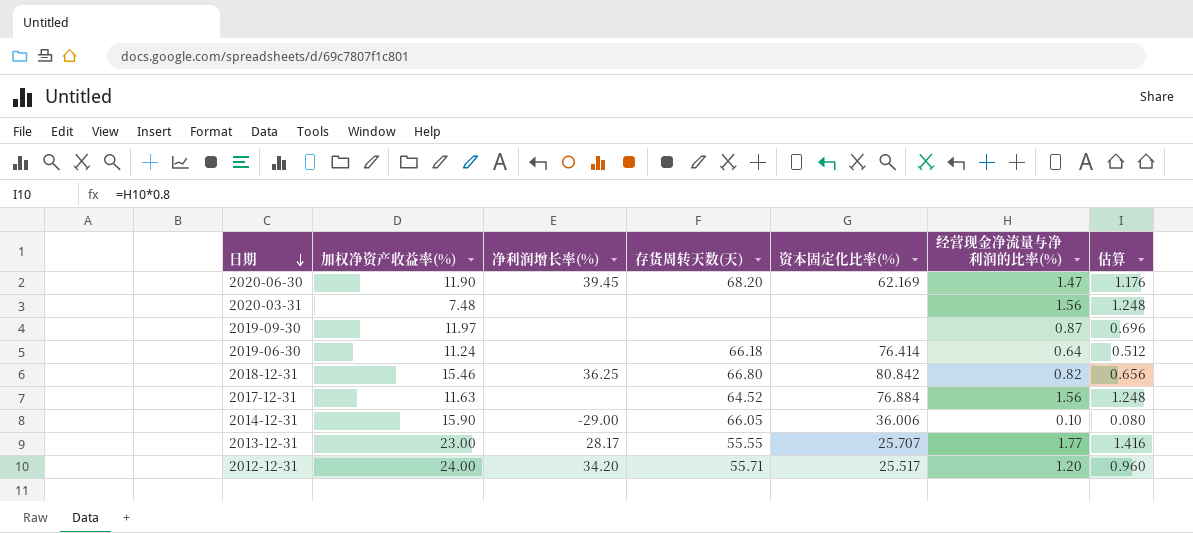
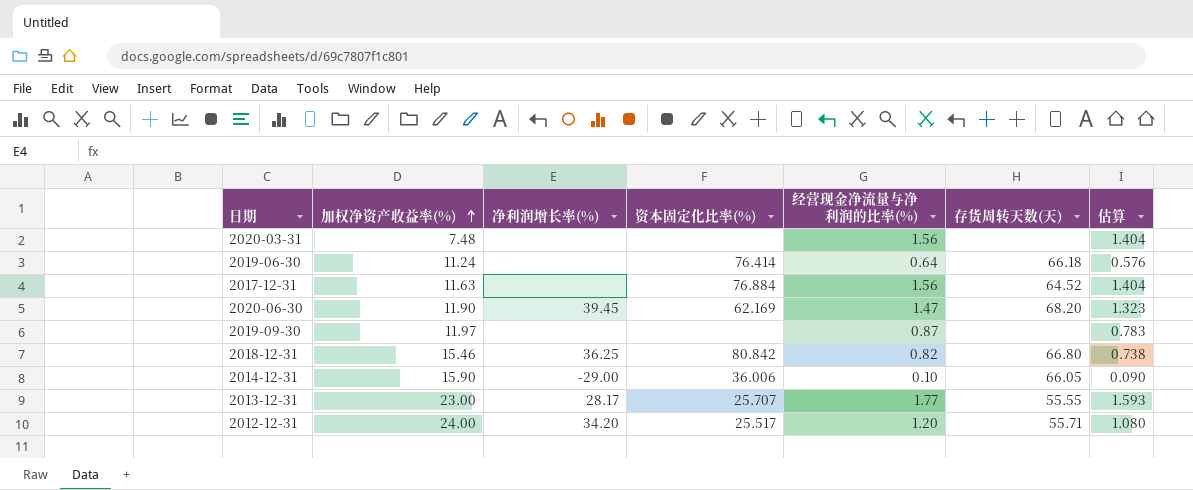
row order: 日期 descending -> 加权净资产收益率(%) ascending
column 存货周转天数(天) | position: 4 -> 6
column 估算 | formula: [经营现金净流量与净利润的比率(%)] * 0.8 -> [经营现金净流量与净利润的比率(%)] * 0.9

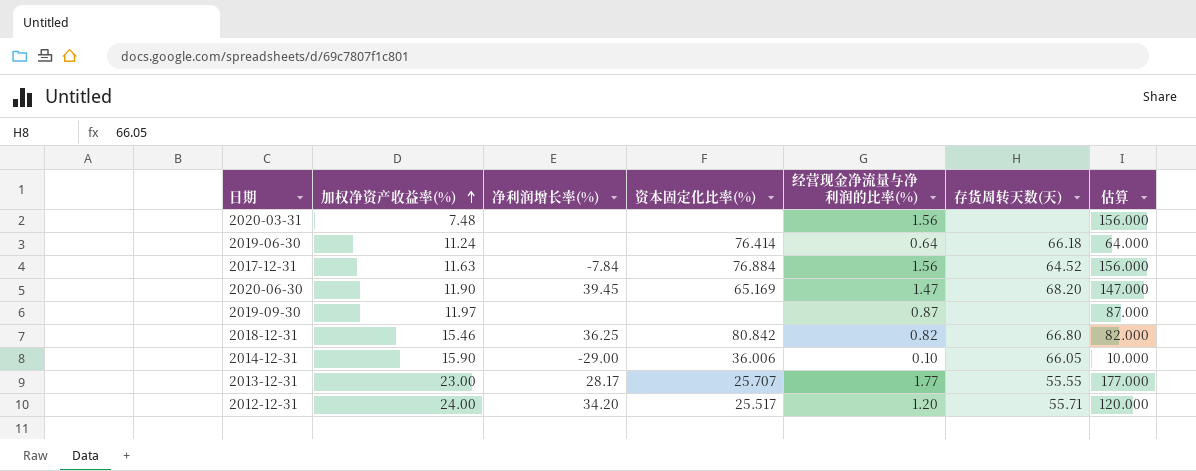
column 估算 | formula: [经营现金净流量与净利润的比率(%)] * 0.9 -> [经营现金净流量与净利润的比率(%)] * 100
2017-12-31 | 净利润增长率(%): none -> -7.84
2020-06-30 | 资本固定化比率(%): 62.169 -> 65.169

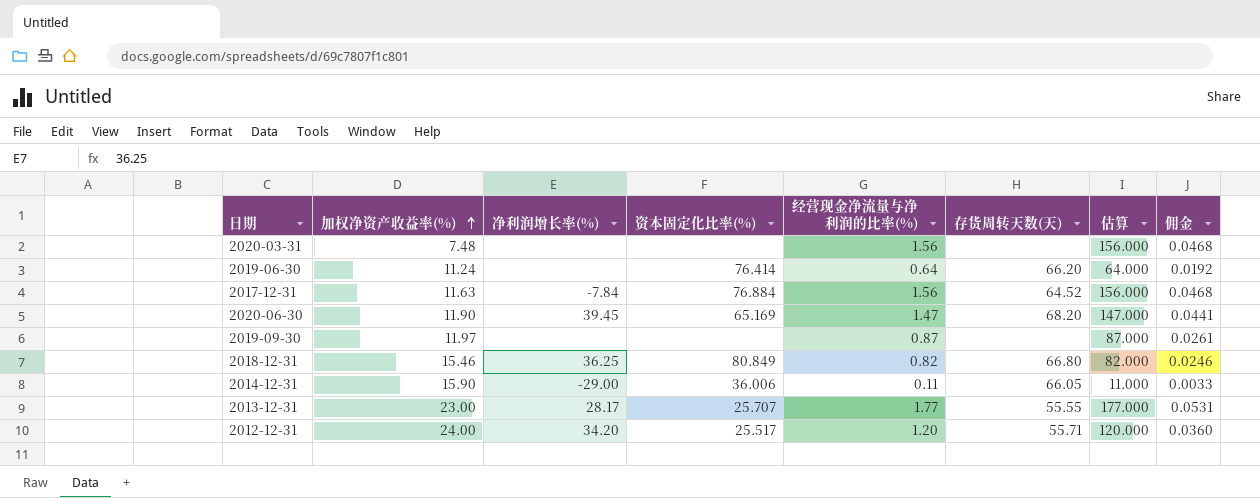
column 佣金 | formula: none -> [经营现金净流量与净利润的比率(%)] * 0.03
2019-06-30 | 存货周转天数(天): 66.18 -> 66.20
2018-12-31 | 资本固定化比率(%): 80.842 -> 80.849
2014-12-31 | 经营现金净流量与净利润的比率(%): 0.10 -> 0.11
2014-12-31 | 估算: 10.000 -> 11.000

